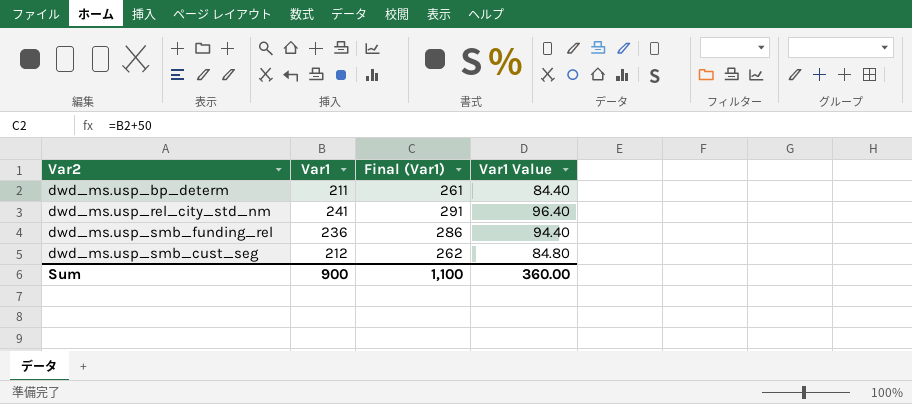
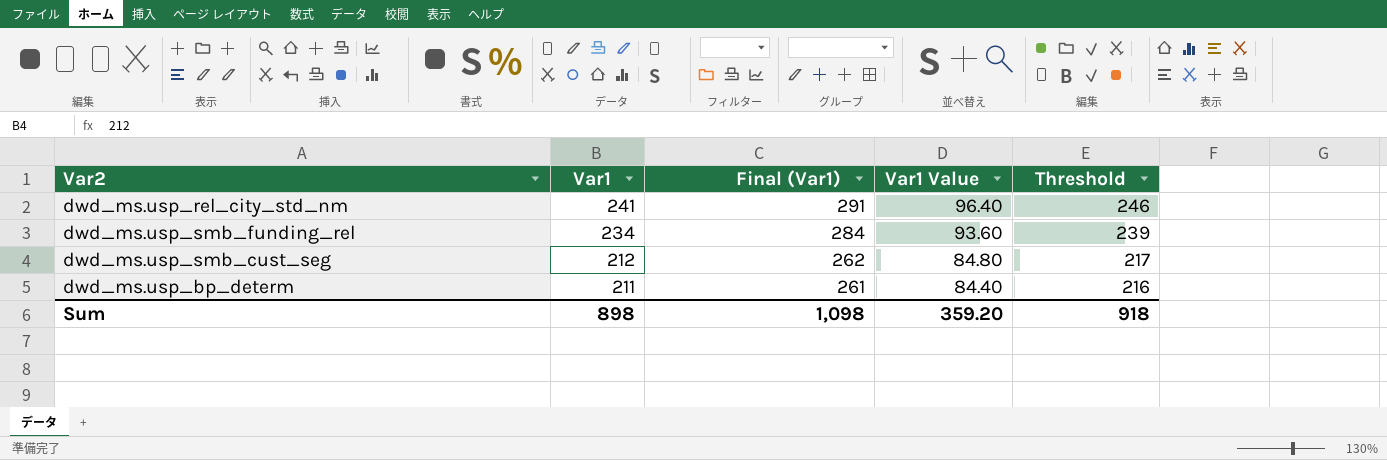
row order: none -> Var1 descending
column Threshold | formula: none -> [Var1] + 5
dwd_ms.usp_smb_funding_rel | Var1: 236 -> 234
dwd_ms.usp_smb_funding_rel | Final (Var1): 286 -> 284
dwd_ms.usp_smb_funding_rel | Var1 Value: 94.40 -> 93.60
Sum | Var1: 900 -> 898
Sum | Final (Var1): 1,100 -> 1,098
Sum | Var1 Value: 360.00 -> 359.20

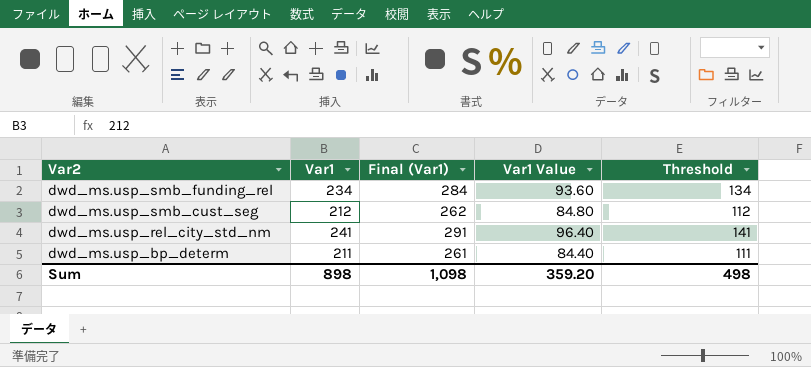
row order: Var1 descending -> Var2 descending
column Threshold | formula: [Var1] + 5 -> [Var1] - 100
Sum | Threshold: 918 -> 498

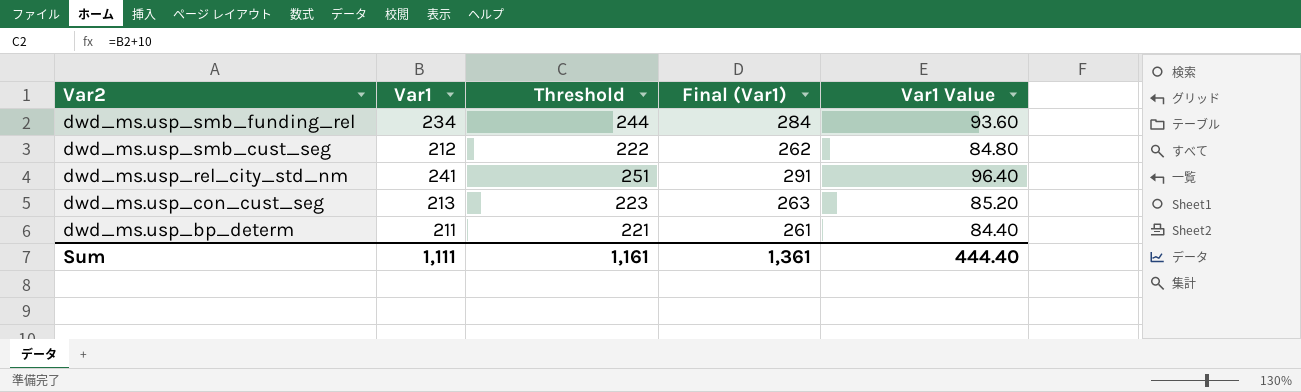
column Threshold | formula: [Var1] - 100 -> [Var1] + 10
column Threshold | position: 5 -> 3
row dwd_ms.usp_con_cust_seg: none -> 213 | 223 | 263 | 85.20
Sum | Var1: 898 -> 1,111
Sum | Threshold: 498 -> 1,161
Sum | Final (Var1): 1,098 -> 1,361
Sum | Var1 Value: 359.20 -> 444.40

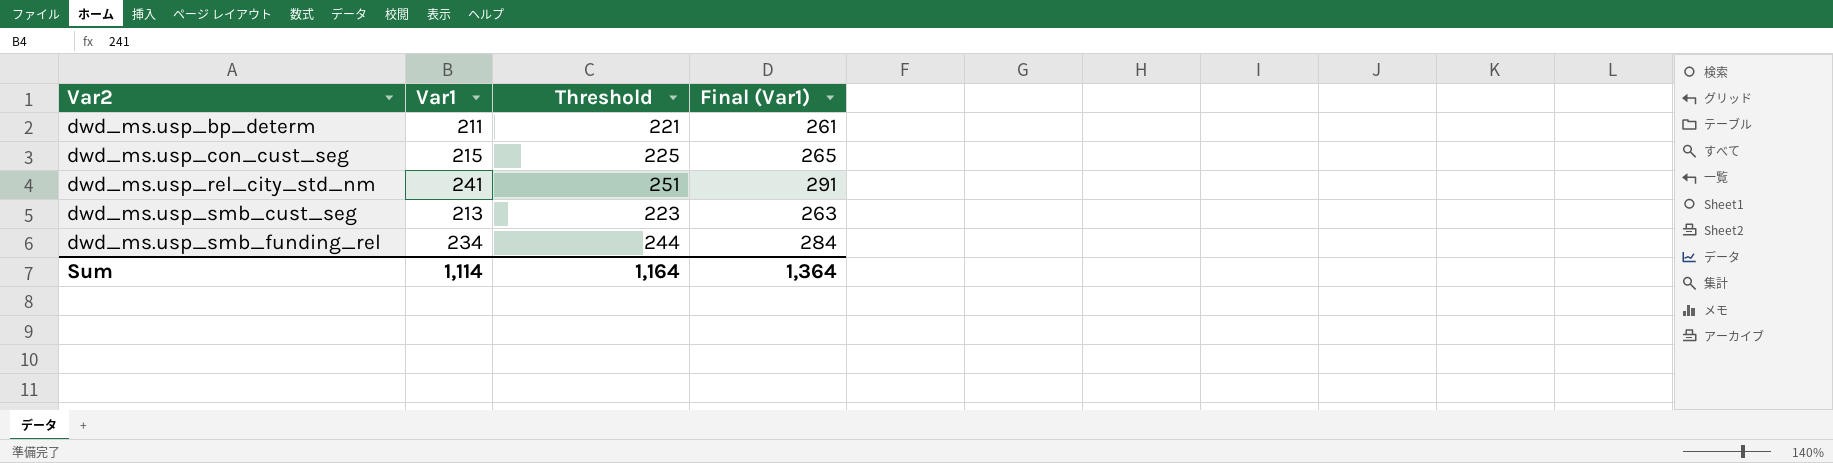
row order: Var2 descending -> Var2 ascending
column Var1 Value | formula: [Var1] * 0.4 -> none
dwd_ms.usp_con_cust_seg | Var1: 213 -> 215
dwd_ms.usp_con_cust_seg | Threshold: 223 -> 225
dwd_ms.usp_con_cust_seg | Final (Var1): 263 -> 265
dwd_ms.usp_smb_cust_seg | Var1: 212 -> 213
dwd_ms.usp_smb_cust_seg | Threshold: 222 -> 223
dwd_ms.usp_smb_cust_seg | Final (Var1): 262 -> 263
Sum | Var1: 1,111 -> 1,114
Sum | Threshold: 1,161 -> 1,164
Sum | Final (Var1): 1,361 -> 1,364

